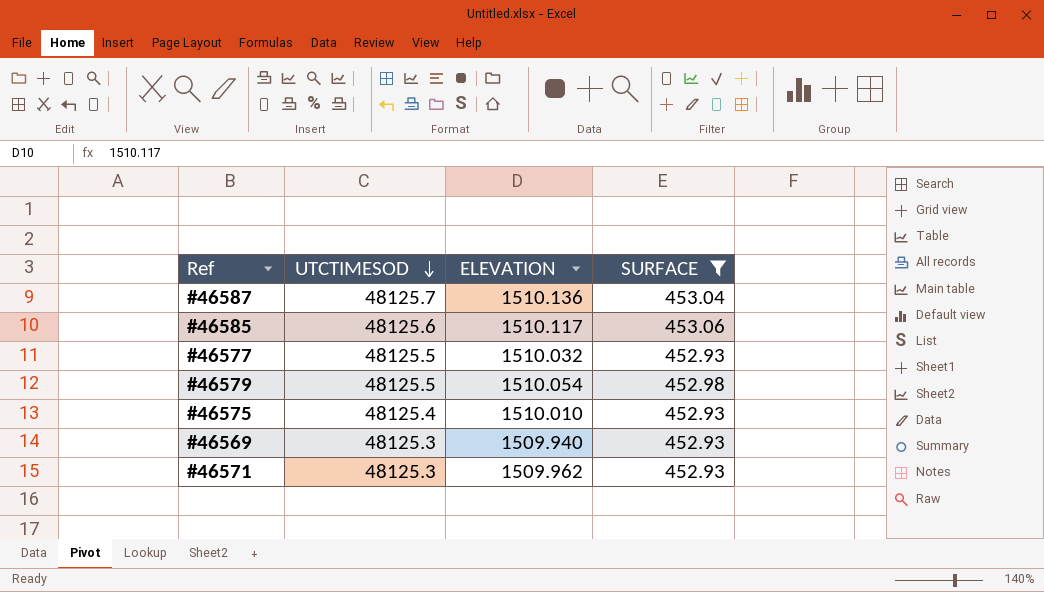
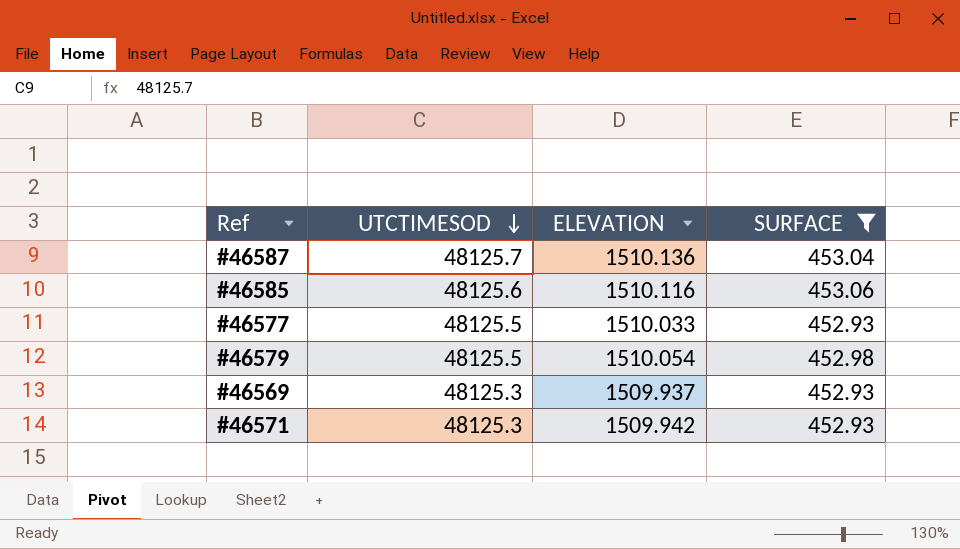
row #46575: 48125.4 | 1510.010 | 452.93 -> none
#46585 | ELEVATION: 1510.117 -> 1510.116
#46577 | ELEVATION: 1510.032 -> 1510.033
#46569 | ELEVATION: 1509.940 -> 1509.937
#46571 | ELEVATION: 1509.962 -> 1509.942

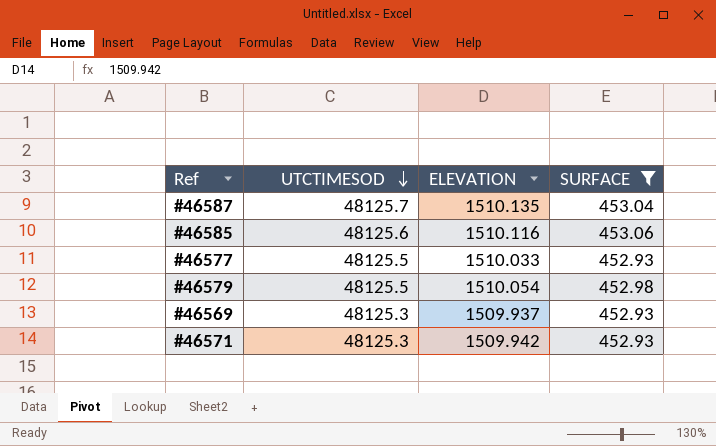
#46587 | ELEVATION: 1510.136 -> 1510.135

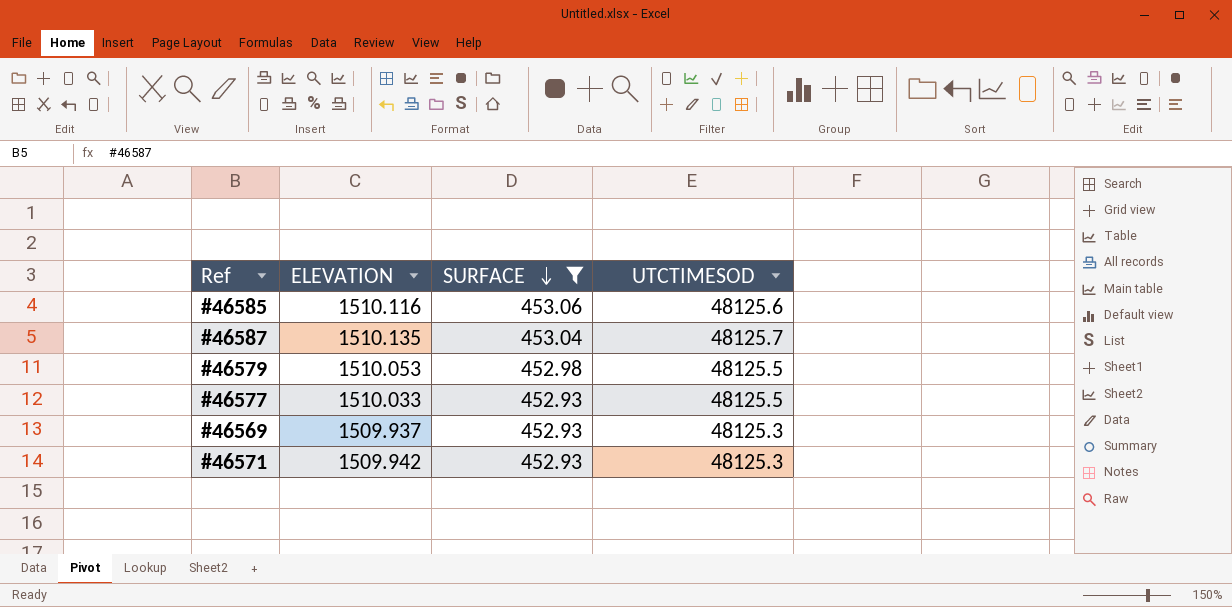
row order: UTCTIMESOD descending -> SURFACE descending
column UTCTIMESOD | position: 2 -> 4
#46579 | ELEVATION: 1510.054 -> 1510.053

